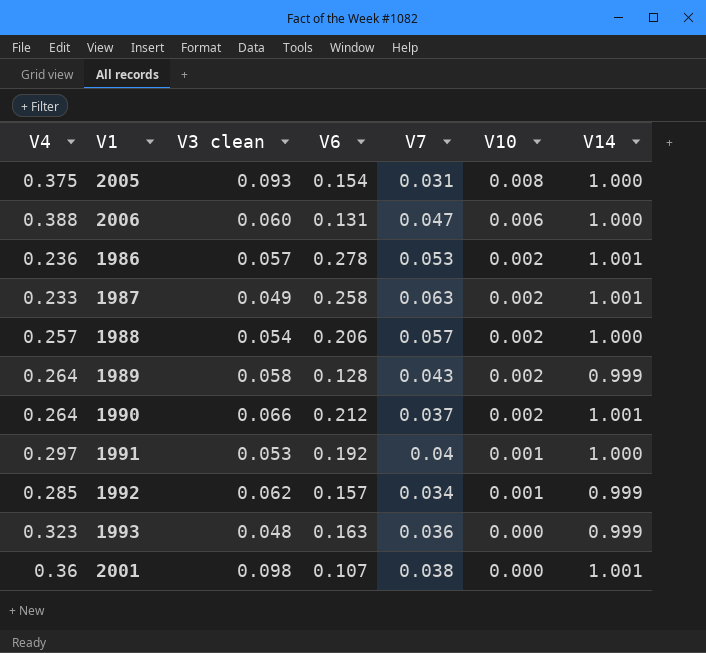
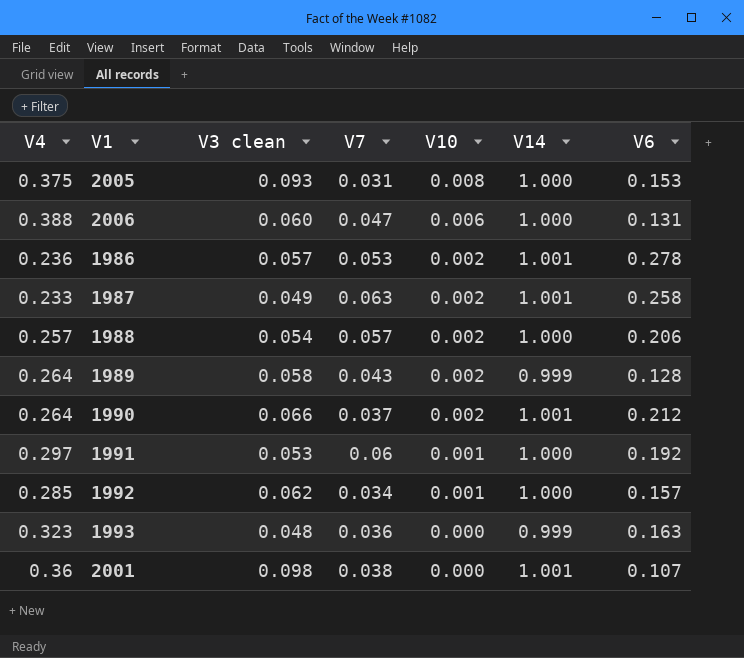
column V6 | position: 4 -> 7
2005 | V6: 0.154 -> 0.153
1991 | V7: 0.04 -> 0.06
1992 | V14: 0.999 -> 1.000

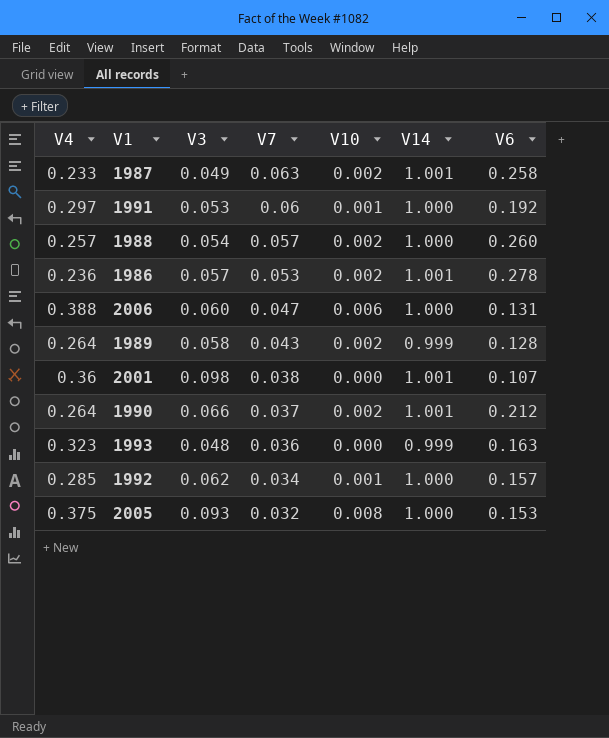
row order: V10 descending -> V7 descending
column name: V3 clean -> V3
1988 | V6: 0.206 -> 0.260
2005 | V7: 0.031 -> 0.032

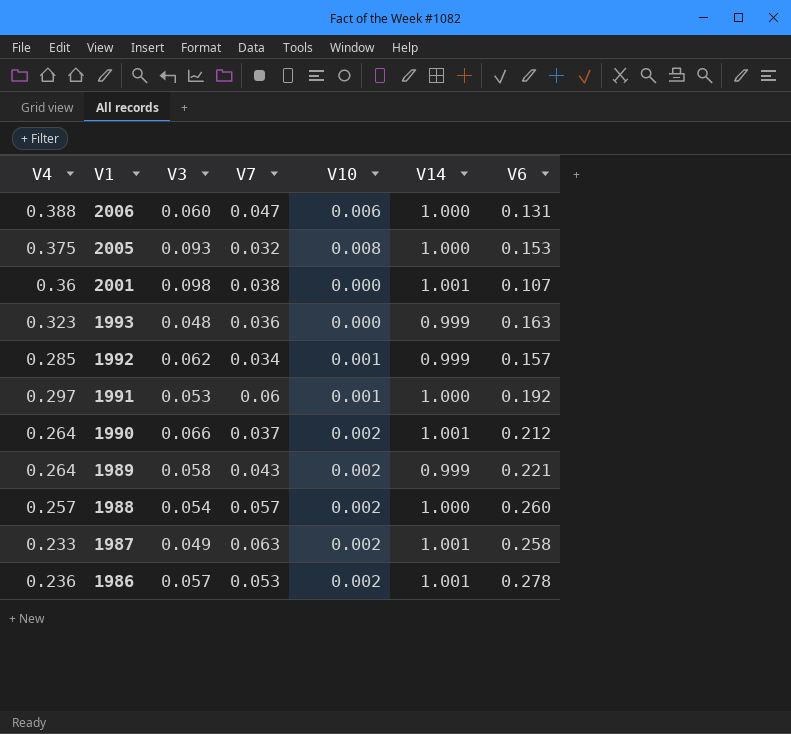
row order: V7 descending -> V1 descending
1992 | V14: 1.000 -> 0.999
1989 | V6: 0.128 -> 0.221

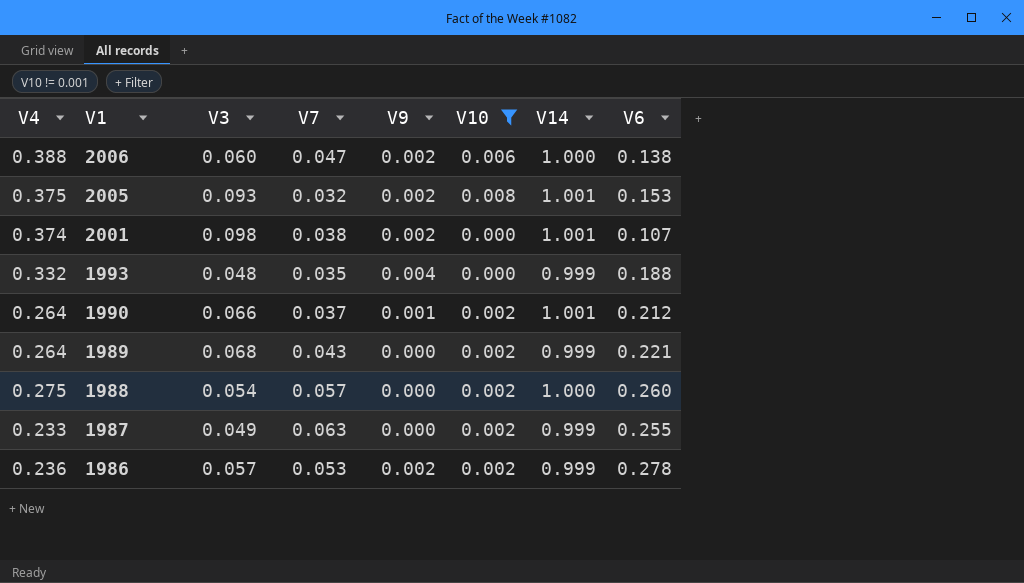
filter: none -> V10 != 0.001
column V9 | position: none -> 5
2006 | V6: 0.131 -> 0.138
2005 | V14: 1.000 -> 1.001
2001 | V4: 0.36 -> 0.374
1993 | V4: 0.323 -> 0.332
1993 | V7: 0.036 -> 0.035
1993 | V6: 0.163 -> 0.188
1989 | V3: 0.058 -> 0.068
1988 | V4: 0.257 -> 0.275
1987 | V14: 1.001 -> 0.999
1987 | V6: 0.258 -> 0.255
1986 | V14: 1.001 -> 0.999

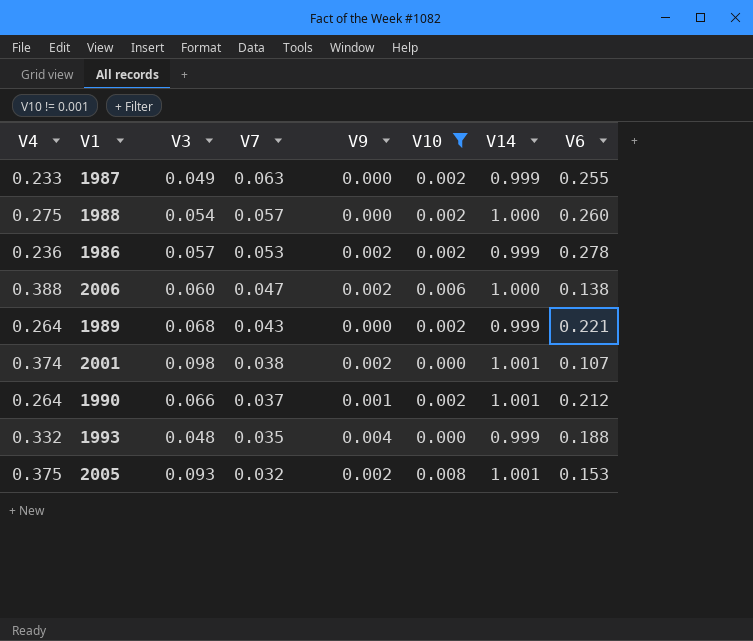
row order: V1 descending -> V7 descending

